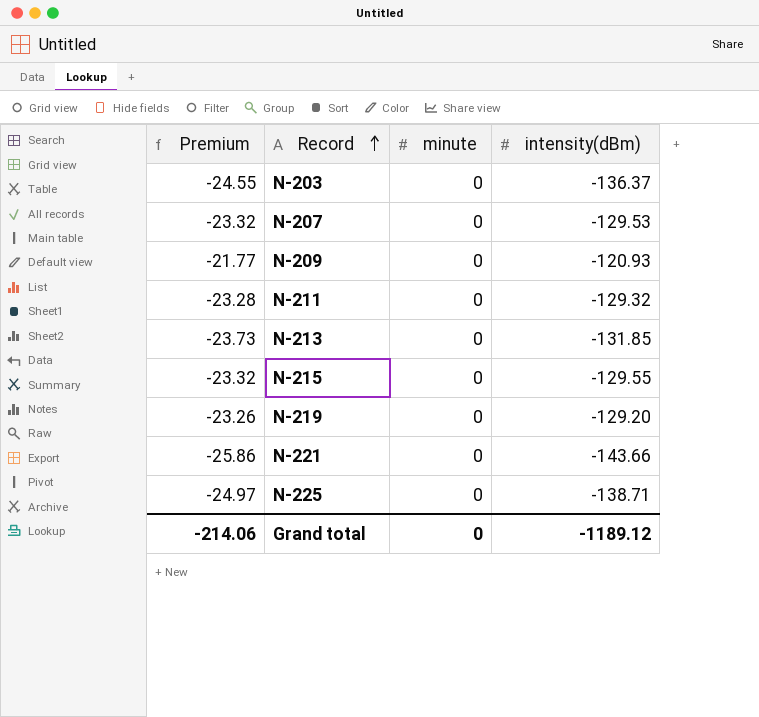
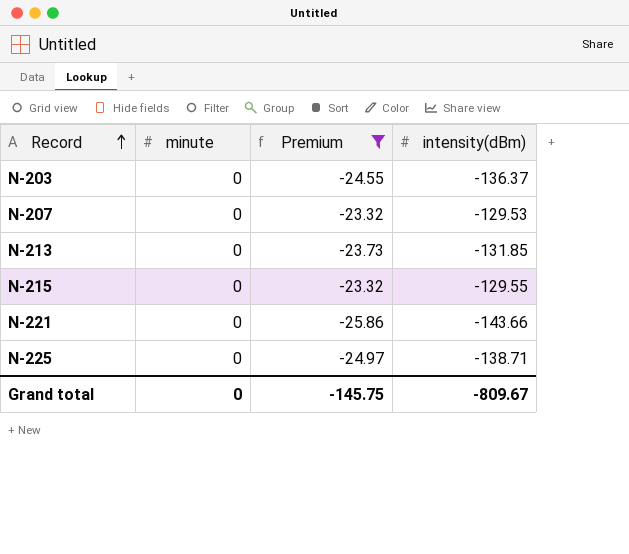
filter: none -> Premium <= -23.32
column Premium | position: 1 -> 3
Grand total | Premium: -214.06 -> -145.75
Grand total | intensity(dBm): -1189.12 -> -809.67

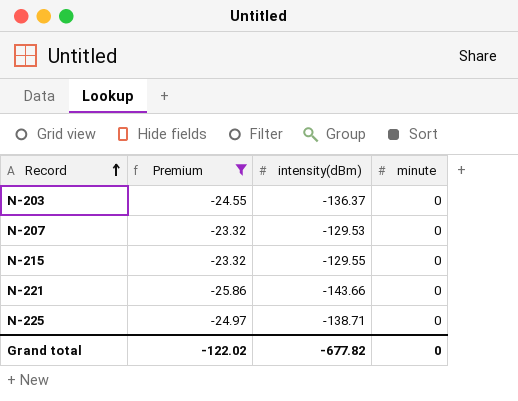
column minute | position: 2 -> 4
row N-213: 0 | -23.73 | -131.85 -> none
Grand total | Premium: -145.75 -> -122.02
Grand total | intensity(dBm): -809.67 -> -677.82

